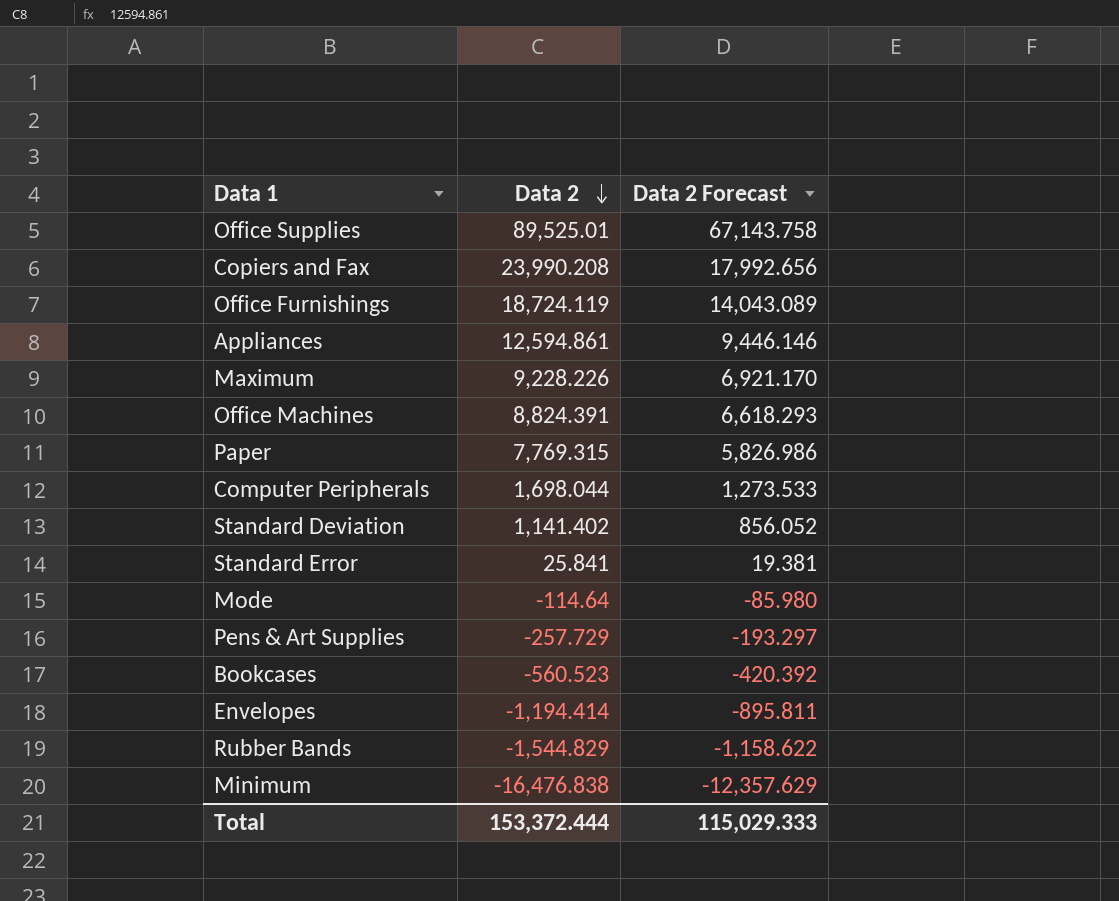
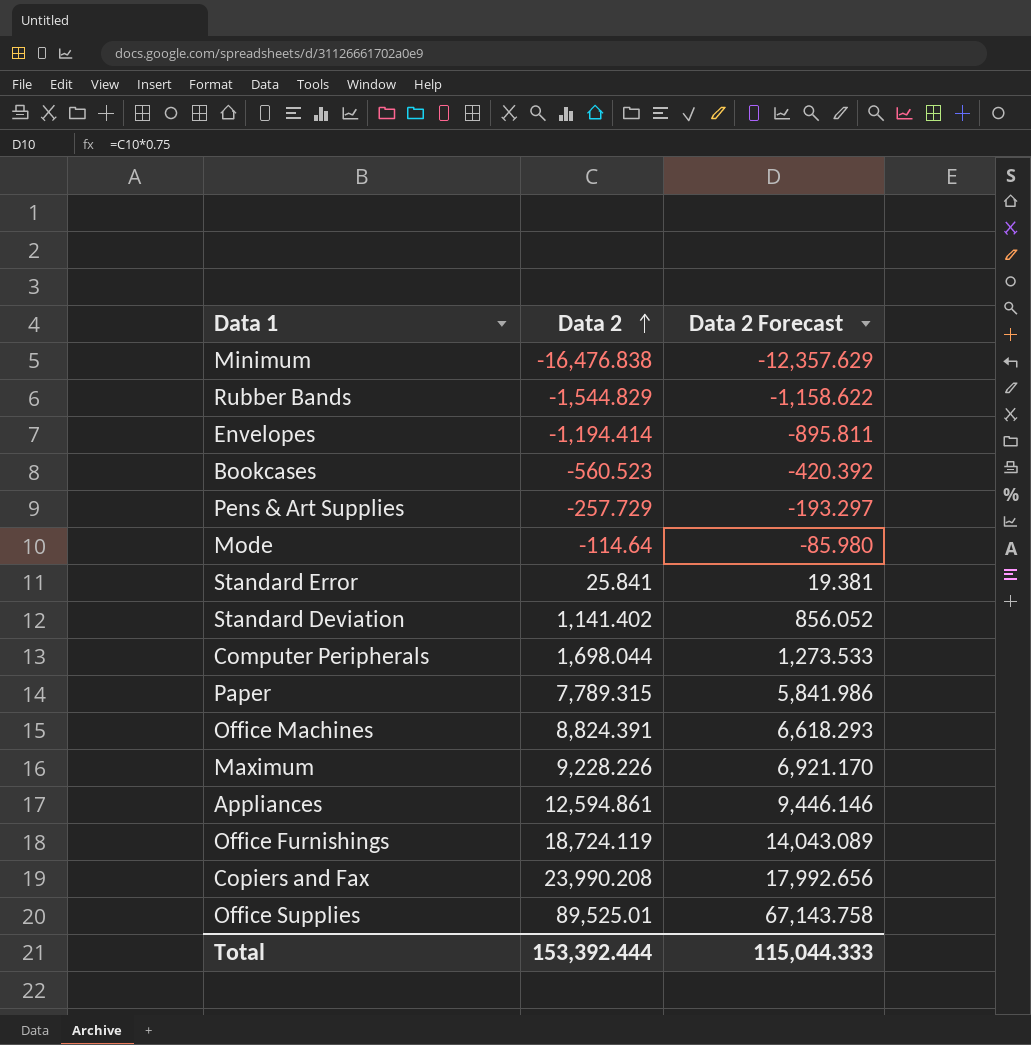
row order: Data 2 descending -> Data 2 ascending
Paper | Data 2: 7,769.315 -> 7,789.315
Paper | Data 2 Forecast: 5,826.986 -> 5,841.986
Total | Data 2: 153,372.444 -> 153,392.444
Total | Data 2 Forecast: 115,029.333 -> 115,044.333

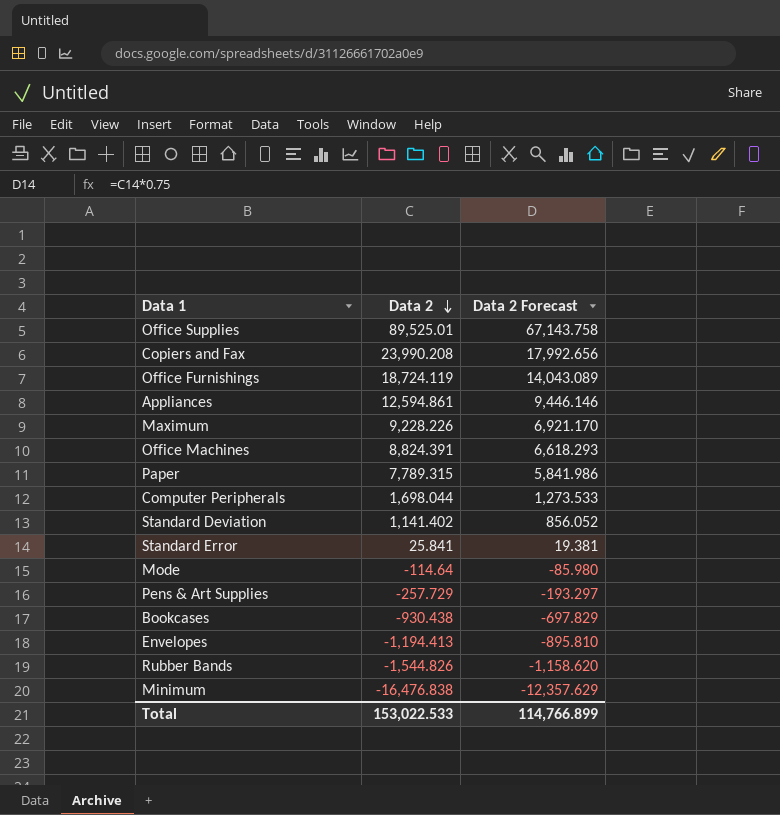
row order: Data 2 ascending -> Data 2 descending
Bookcases | Data 2: -560.523 -> -930.438
Bookcases | Data 2 Forecast: -420.392 -> -697.829
Envelopes | Data 2: -1,194.414 -> -1,194.413
Envelopes | Data 2 Forecast: -895.811 -> -895.810
Rubber Bands | Data 2: -1,544.829 -> -1,544.826
Rubber Bands | Data 2 Forecast: -1,158.622 -> -1,158.620
Total | Data 2: 153,392.444 -> 153,022.533
Total | Data 2 Forecast: 115,044.333 -> 114,766.899

